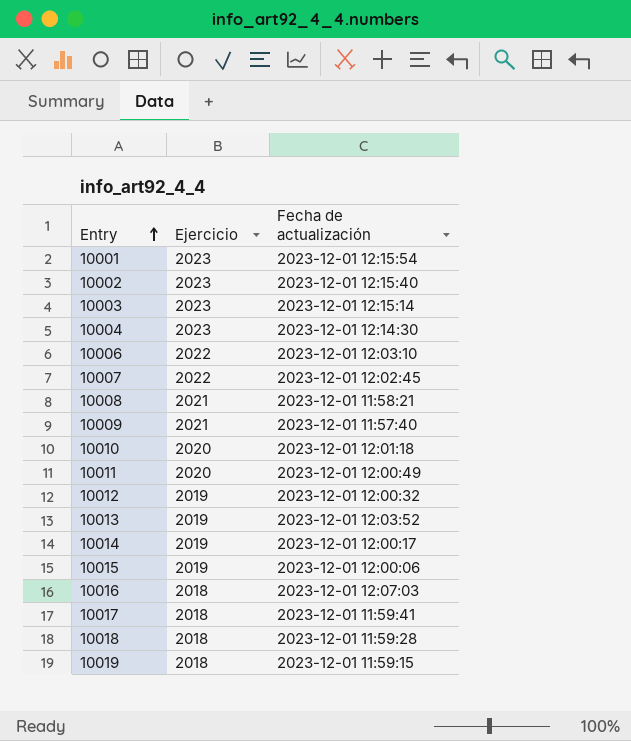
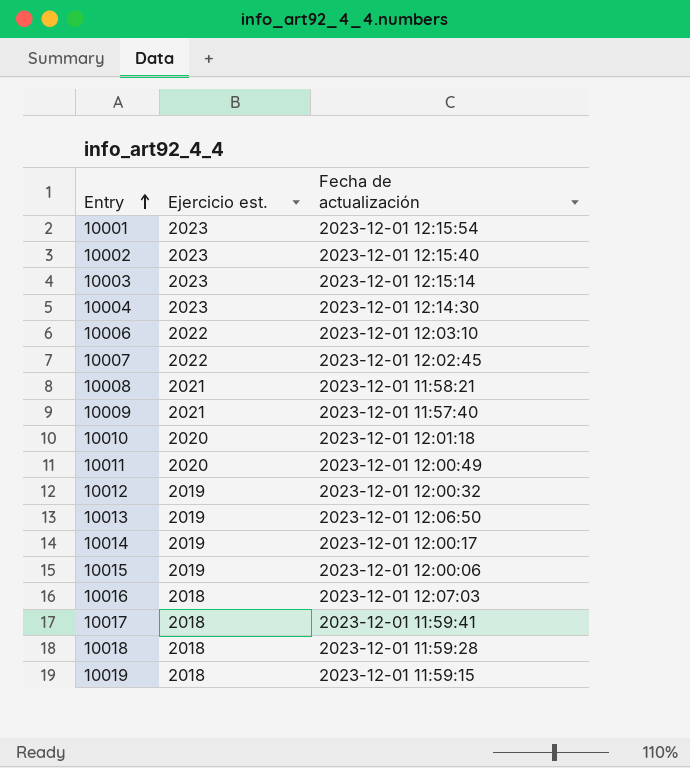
column name: Ejercicio -> Ejercicio est.
10013 | Fecha de actualización: 2023-12-01 12:03:52 -> 2023-12-01 12:06:50

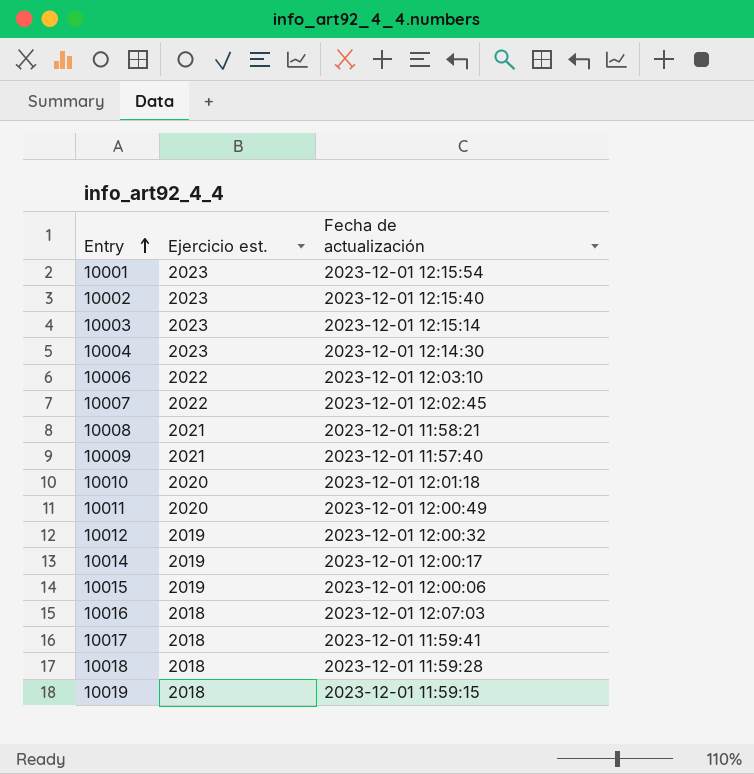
row 10013: 2019 | 2023-12-01 12:06:50 -> none

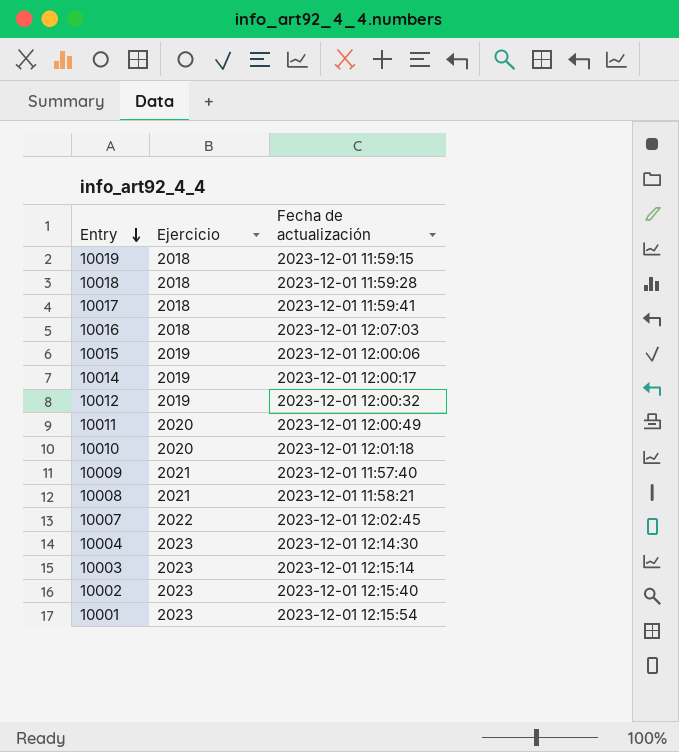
row order: Entry ascending -> Entry descending
column name: Ejercicio est. -> Ejercicio
row 10006: 2022 | 2023-12-01 12:03:10 -> none

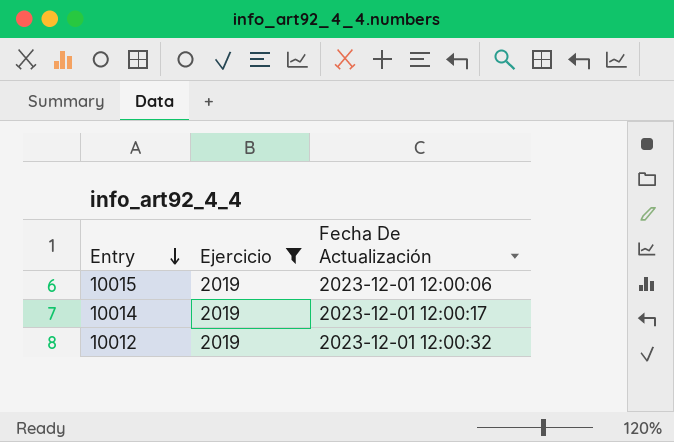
filter: none -> Ejercicio = 2019
column name: Fecha de actualización -> Fecha De Actualización

